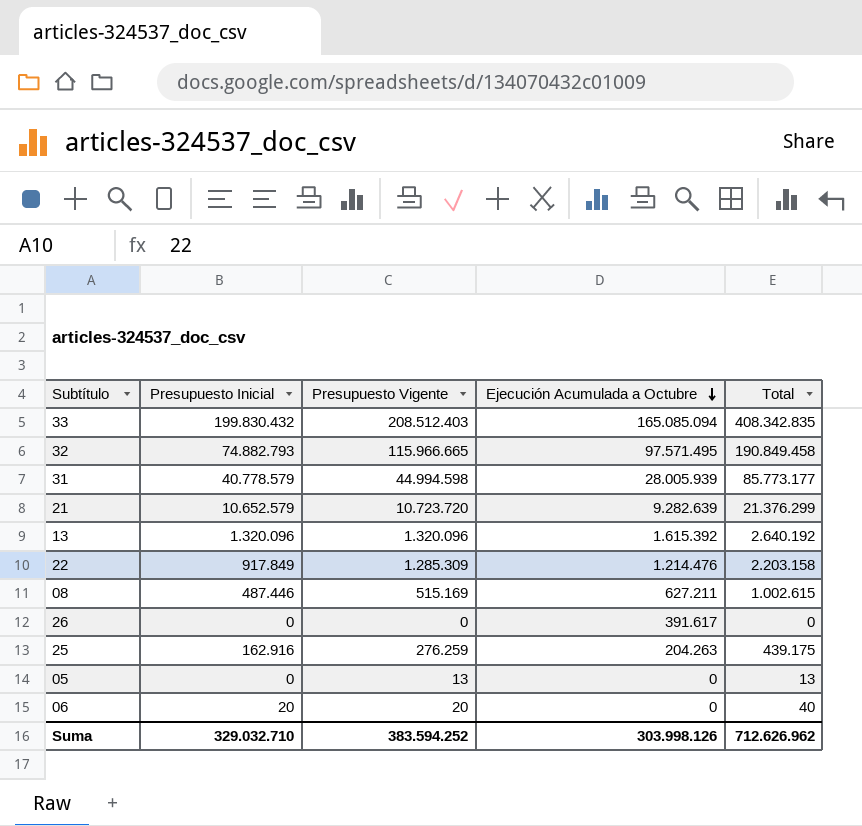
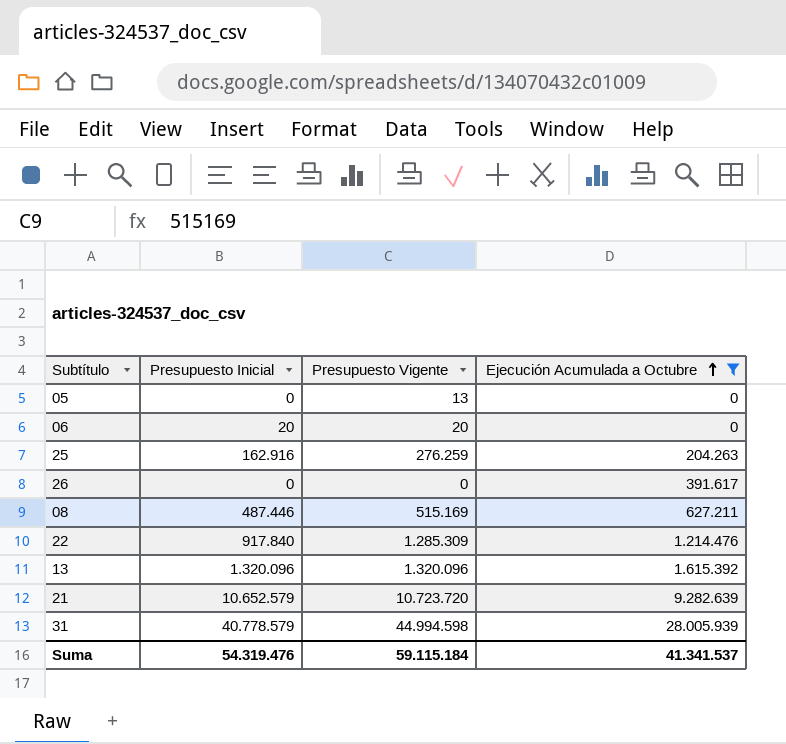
filter: none -> Ejecución Acumulada a Octubre <= 28.005.939
row order: Ejecución Acumulada a Octubre descending -> Ejecución Acumulada a Octubre ascending
column Total | formula: [Presupuesto Inicial] + [Presupuesto Vigente] -> none
22 | Presupuesto Inicial: 917.849 -> 917.840
Suma | Presupuesto Inicial: 329.032.710 -> 54.319.476
Suma | Presupuesto Vigente: 383.594.252 -> 59.115.184
Suma | Ejecución Acumulada a Octubre: 303.998.126 -> 41.341.537

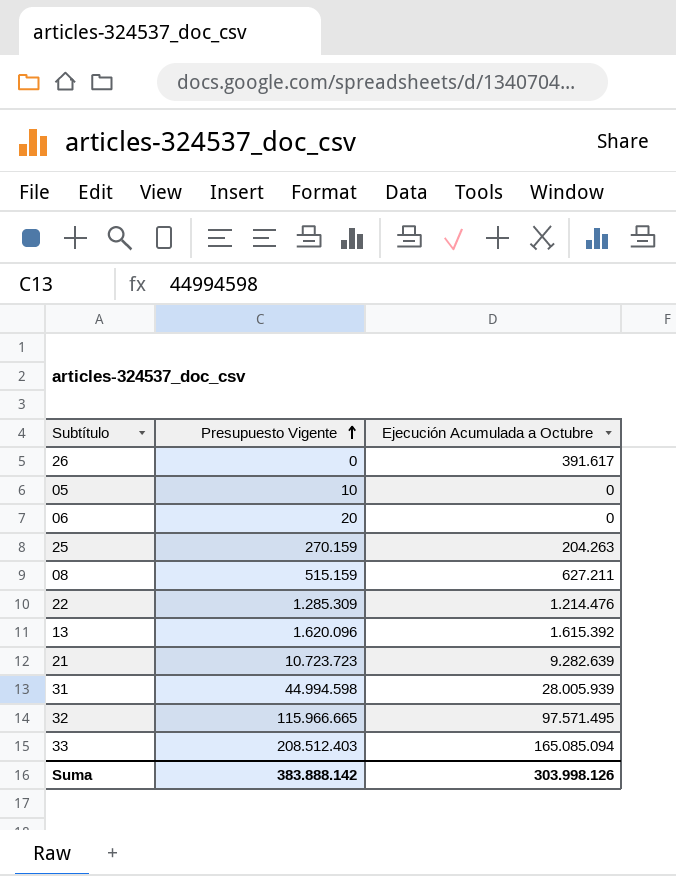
filter: Ejecución Acumulada a Octubre <= 28.005.939 -> none
row order: Ejecución Acumulada a Octubre ascending -> Presupuesto Vigente ascending
column Presupuesto Inicial | position: 2 -> none
05 | Presupuesto Vigente: 13 -> 10
25 | Presupuesto Vigente: 276.259 -> 270.159
08 | Presupuesto Vigente: 515.169 -> 515.159
13 | Presupuesto Vigente: 1.320.096 -> 1.620.096
21 | Presupuesto Vigente: 10.723.720 -> 10.723.723
Suma | Presupuesto Vigente: 59.115.184 -> 383.888.142
Suma | Ejecución Acumulada a Octubre: 41.341.537 -> 303.998.126

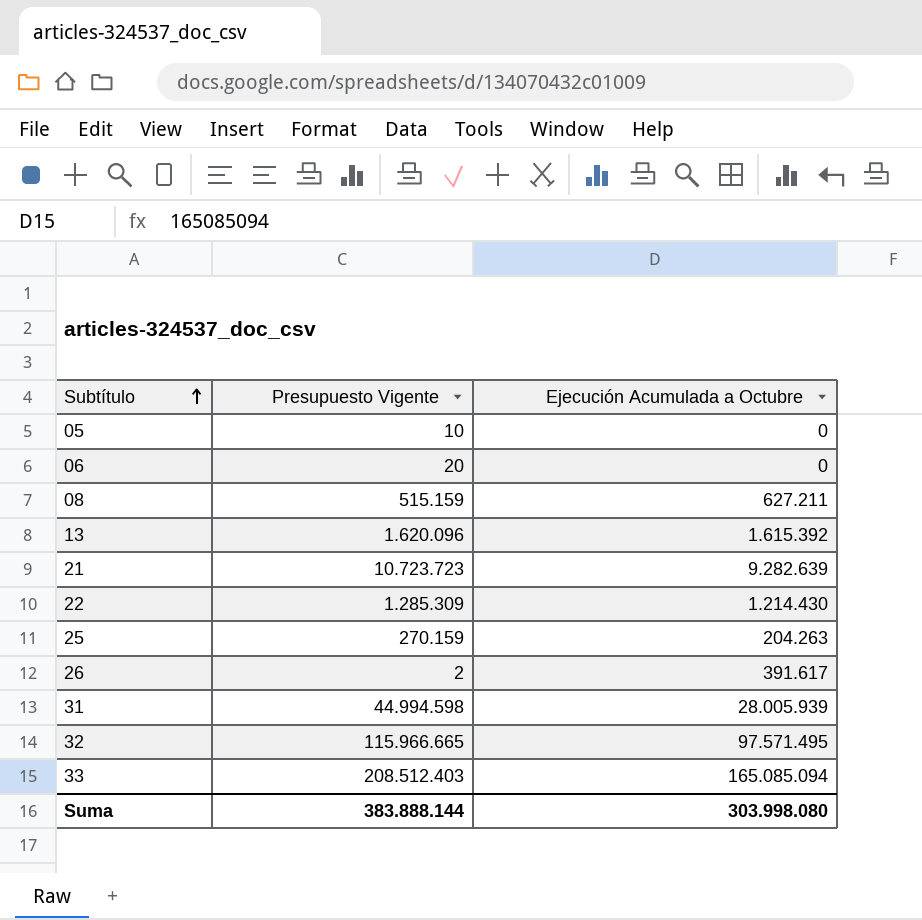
row order: Presupuesto Vigente ascending -> Subtítulo ascending
22 | Ejecución Acumulada a Octubre: 1.214.476 -> 1.214.430
26 | Presupuesto Vigente: 0 -> 2
Suma | Presupuesto Vigente: 383.888.142 -> 383.888.144
Suma | Ejecución Acumulada a Octubre: 303.998.126 -> 303.998.080

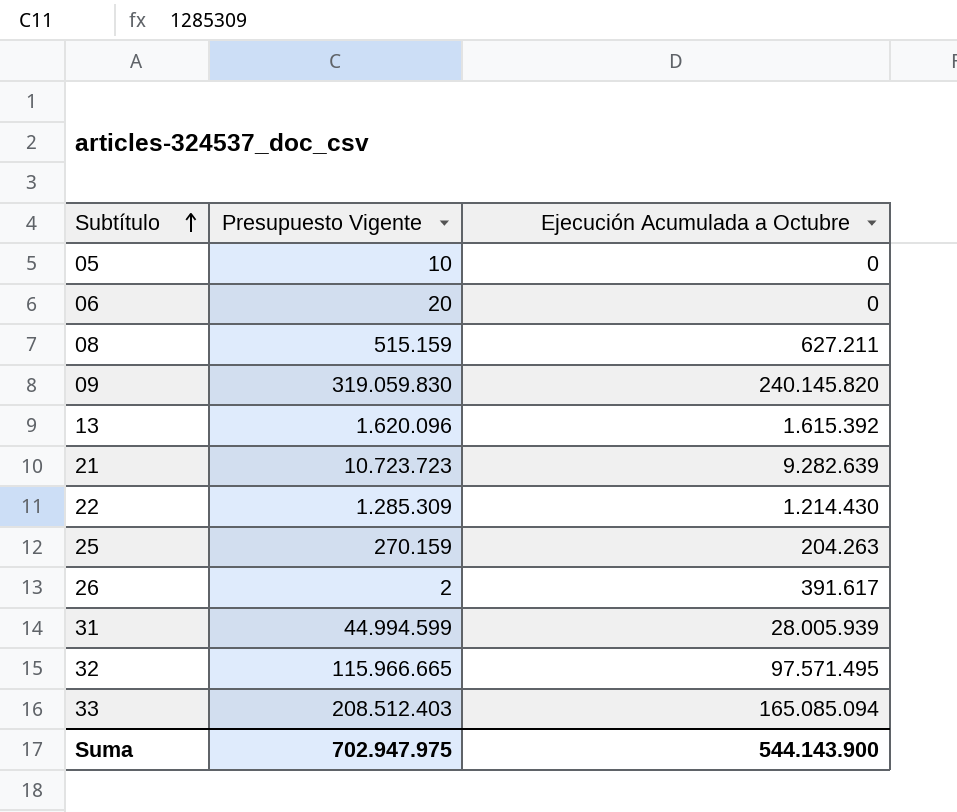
row 09: none -> 319.059.830 | 240.145.820
31 | Presupuesto Vigente: 44.994.598 -> 44.994.599
Suma | Presupuesto Vigente: 383.888.144 -> 702.947.975
Suma | Ejecución Acumulada a Octubre: 303.998.080 -> 544.143.900

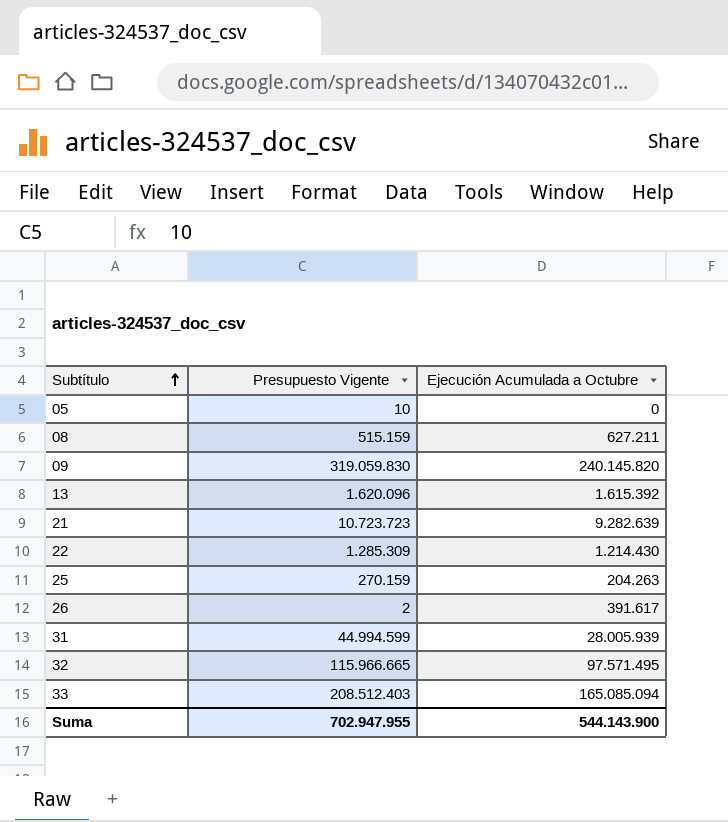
row 06: 20 | 0 -> none
Suma | Presupuesto Vigente: 702.947.975 -> 702.947.955

